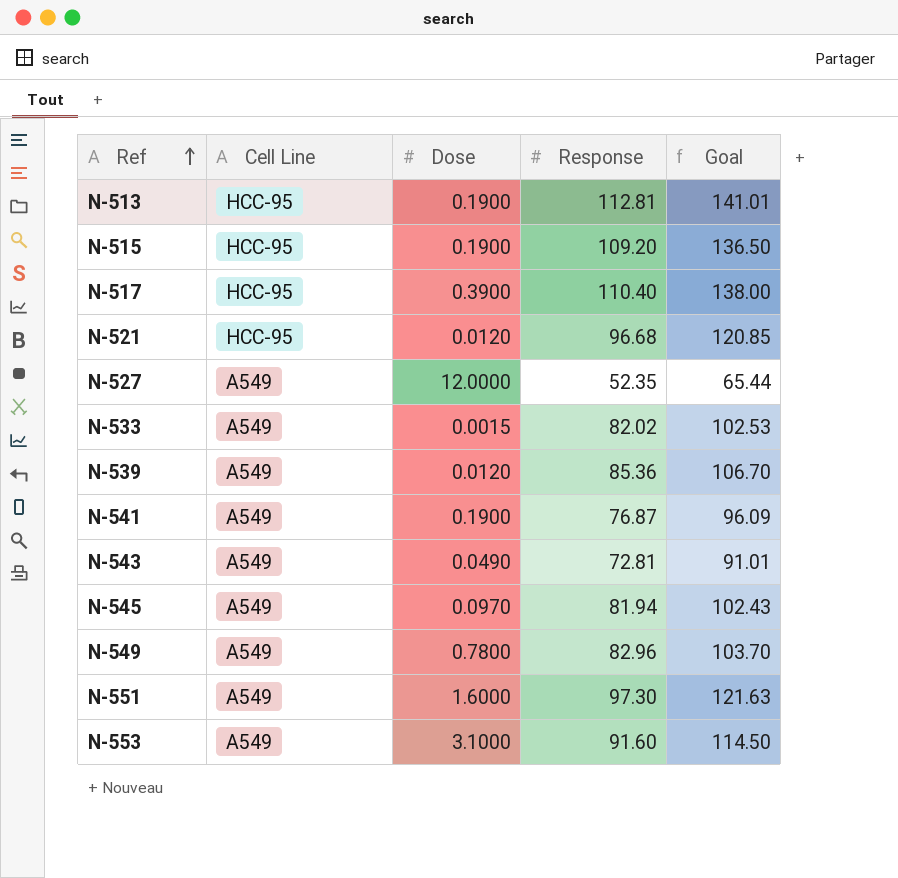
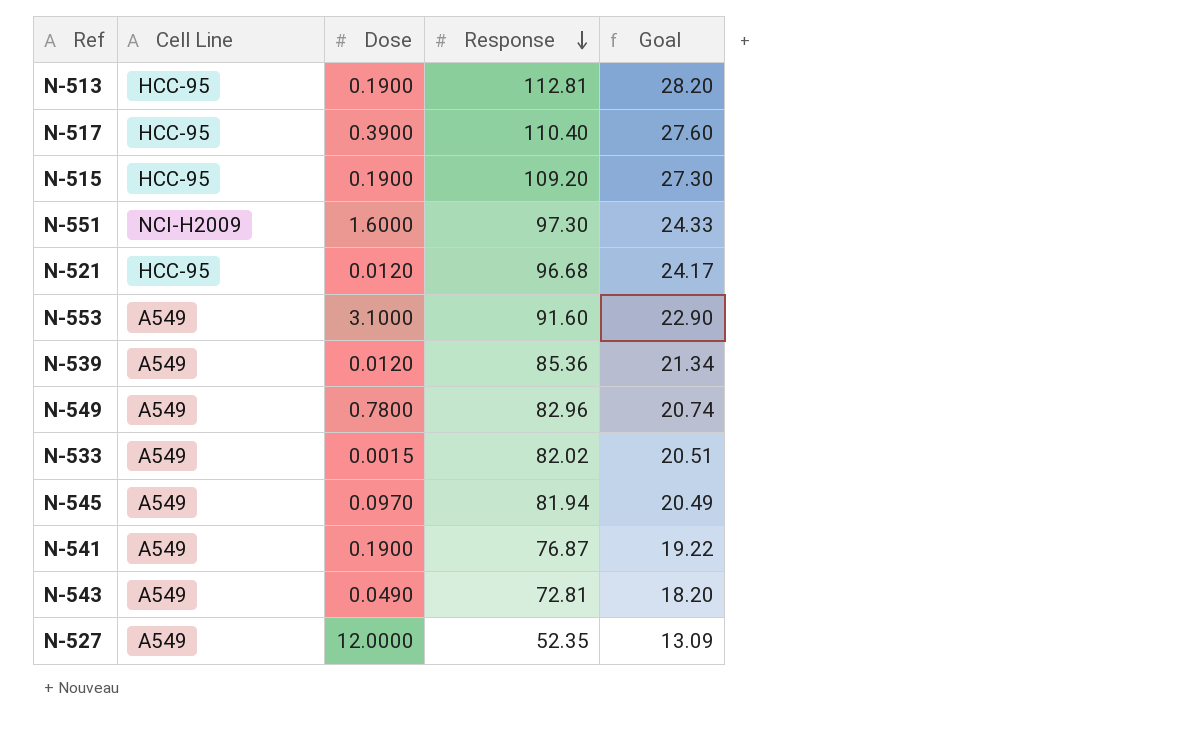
row order: Ref ascending -> Response descending
column Goal | formula: [Response] * 1.25 -> [Response] * 0.25
N-551 | Cell Line: A549 -> NCI-H2009

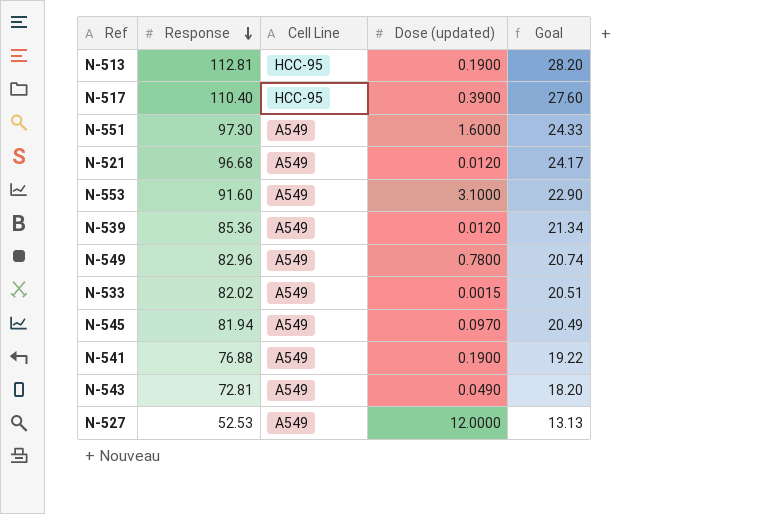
column Response | position: 4 -> 2
column name: Dose -> Dose (updated)
row N-515: HCC-95 | 0.1900 | 109.20 | 27.30 -> none
N-551 | Cell Line: NCI-H2009 -> A549
N-521 | Cell Line: HCC-95 -> A549
N-541 | Response: 76.87 -> 76.88
N-527 | Response: 52.35 -> 52.53
N-527 | Goal: 13.09 -> 13.13

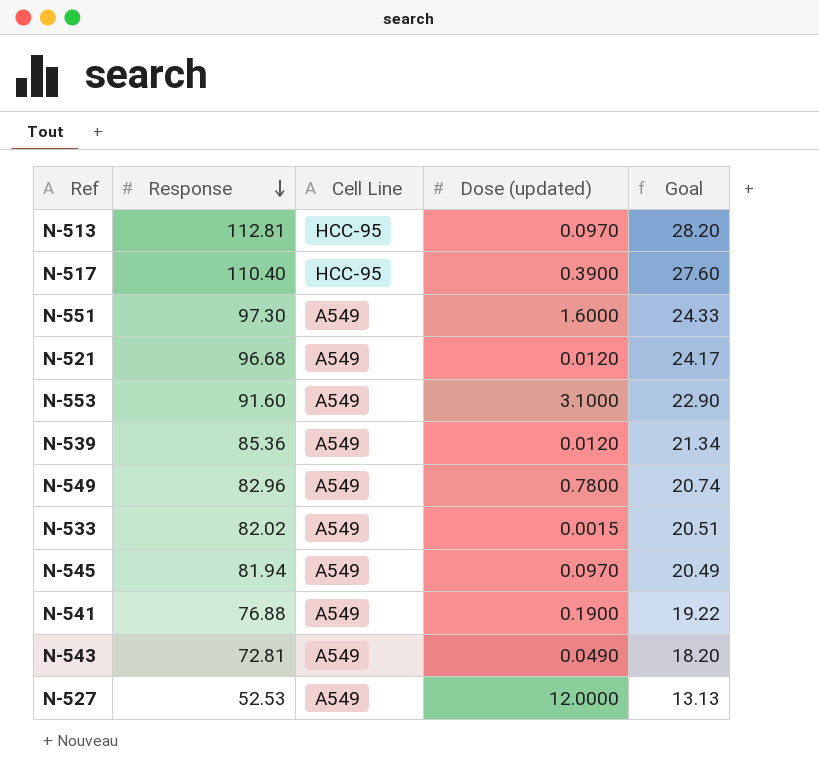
N-513 | Dose (updated): 0.1900 -> 0.0970

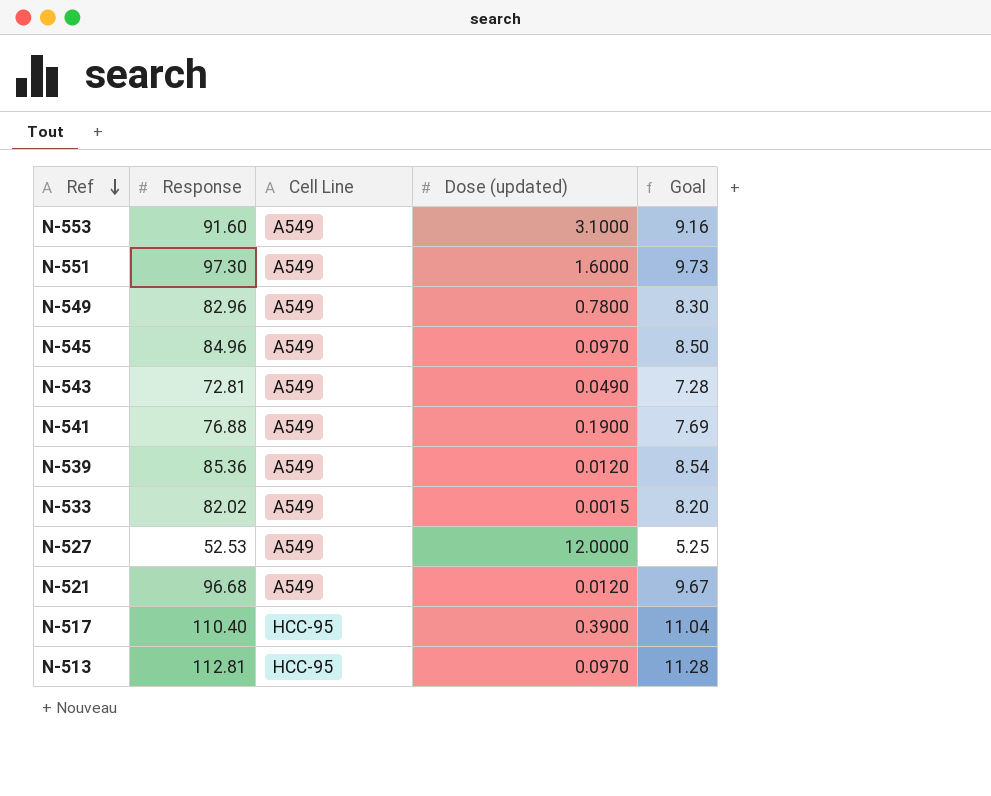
row order: Response descending -> Ref descending
column Goal | formula: [Response] * 0.25 -> [Response] * 0.1
N-545 | Response: 81.94 -> 84.96

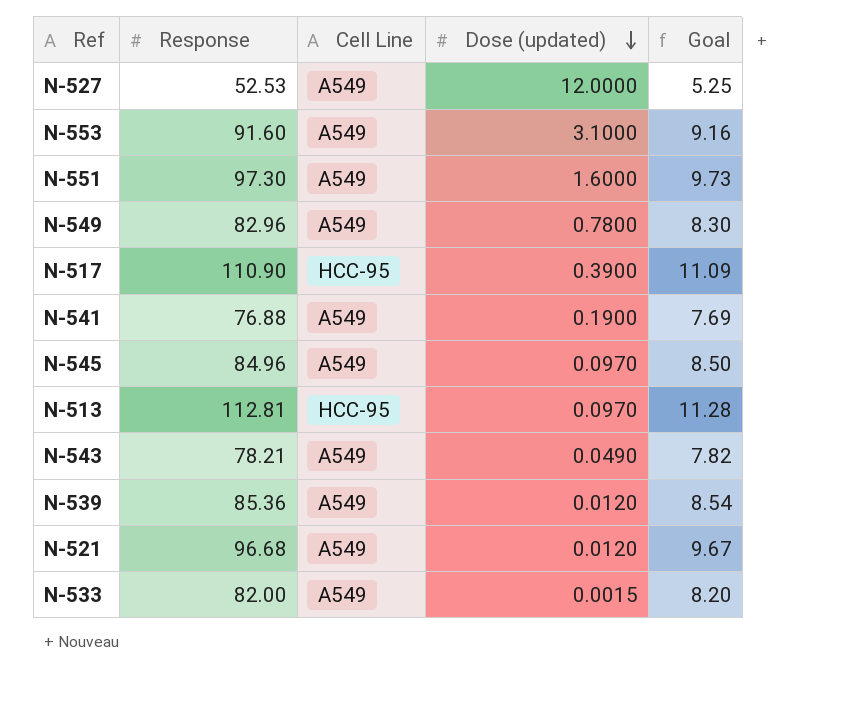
row order: Ref descending -> Dose (updated) descending
N-517 | Response: 110.40 -> 110.90
N-517 | Goal: 11.04 -> 11.09
N-543 | Response: 72.81 -> 78.21
N-543 | Goal: 7.28 -> 7.82
N-533 | Response: 82.02 -> 82.00

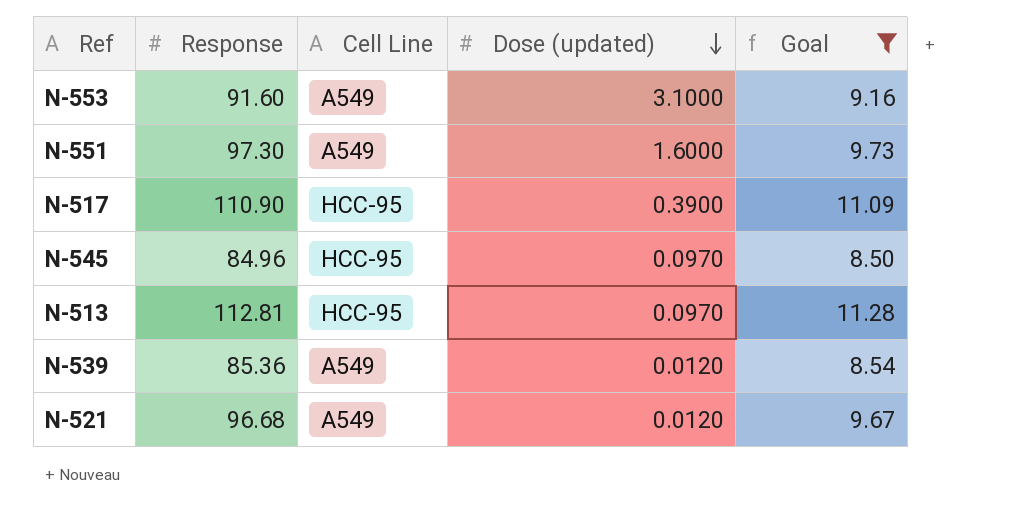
filter: none -> Goal >= 8.50
N-545 | Cell Line: A549 -> HCC-95

